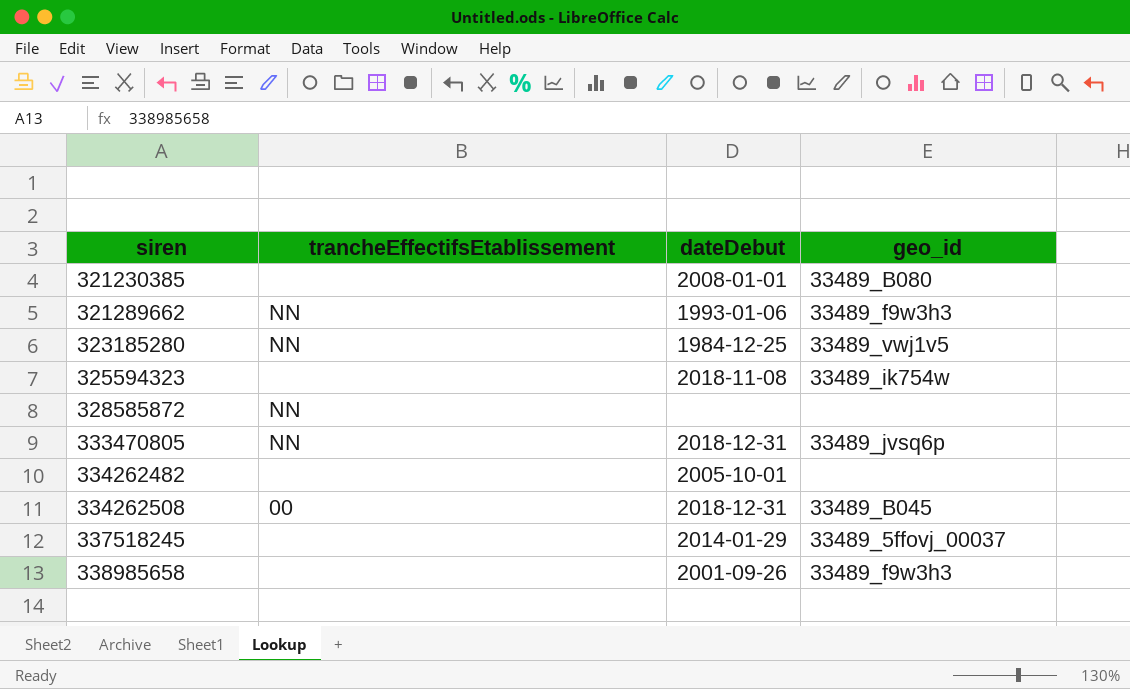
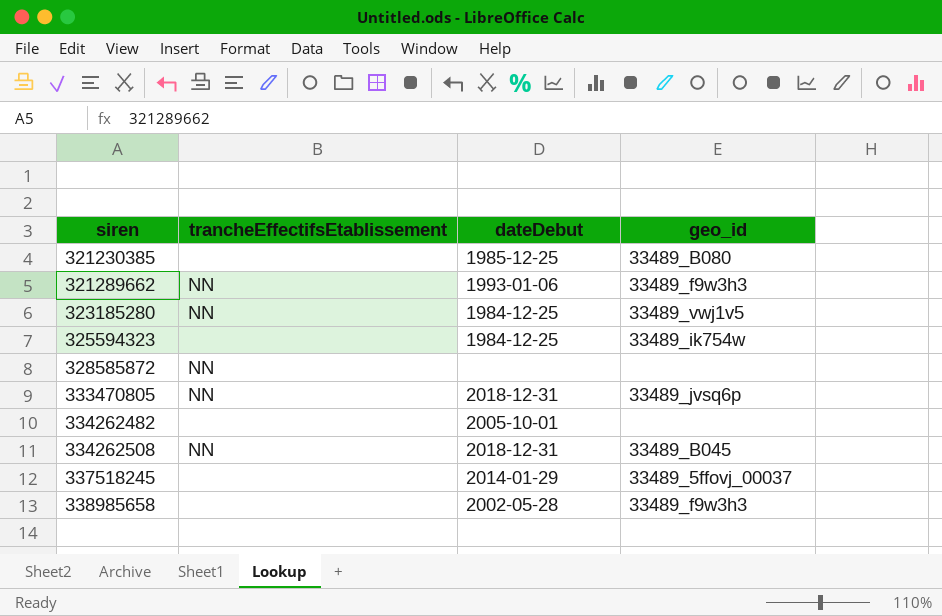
321230385 | dateDebut: 2008-01-01 -> 1985-12-25
325594323 | dateDebut: 2018-11-08 -> 1984-12-25
334262508 | trancheEffectifsEtablissement: 00 -> NN
338985658 | dateDebut: 2001-09-26 -> 2002-05-28

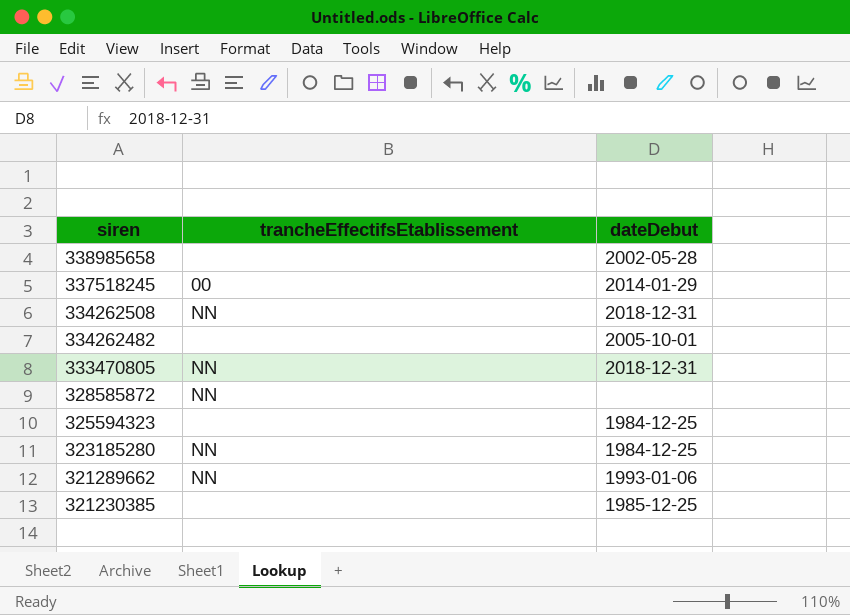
row order: siren ascending -> siren descending
column geo_id | position: 4 -> none
337518245 | trancheEffectifsEtablissement: none -> 00

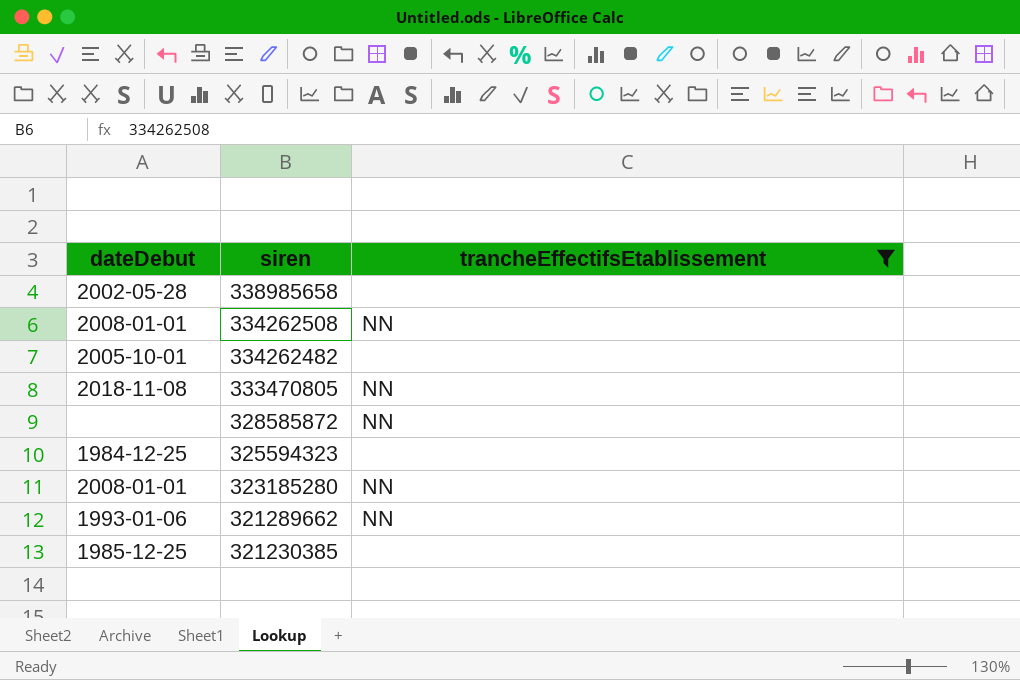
filter: none -> trancheEffectifsEtablissement != 00
column dateDebut | position: 3 -> 1
334262508 | dateDebut: 2018-12-31 -> 2008-01-01
333470805 | dateDebut: 2018-12-31 -> 2018-11-08
323185280 | dateDebut: 1984-12-25 -> 2008-01-01

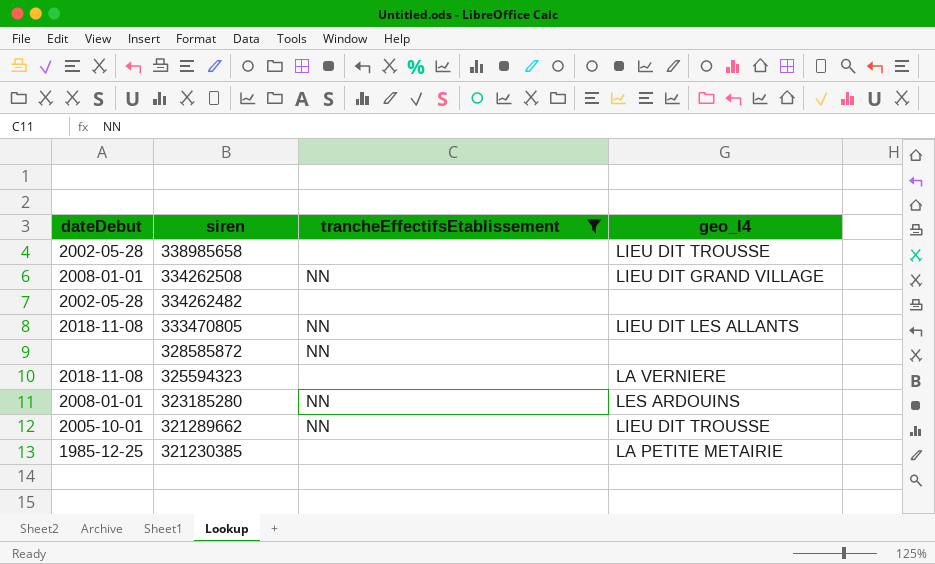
column geo_l4 | position: none -> 4
334262482 | dateDebut: 2005-10-01 -> 2002-05-28
325594323 | dateDebut: 1984-12-25 -> 2018-11-08
321289662 | dateDebut: 1993-01-06 -> 2005-10-01

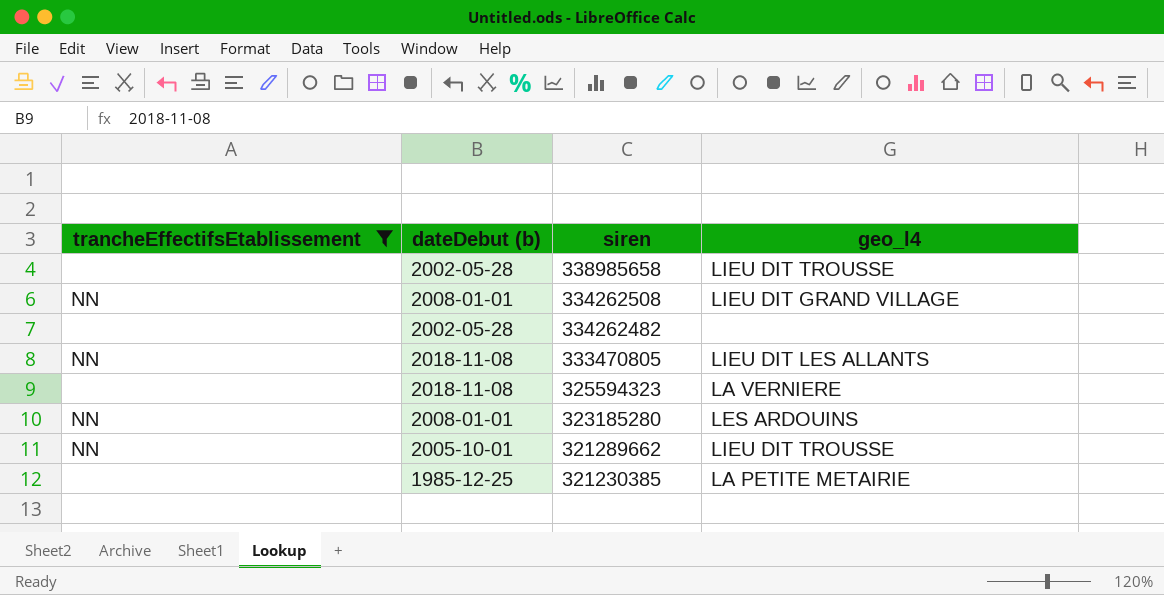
column trancheEffectifsEtablissement | position: 3 -> 1
column name: dateDebut -> dateDebut (b)
row 328585872: none | NN | none -> none

